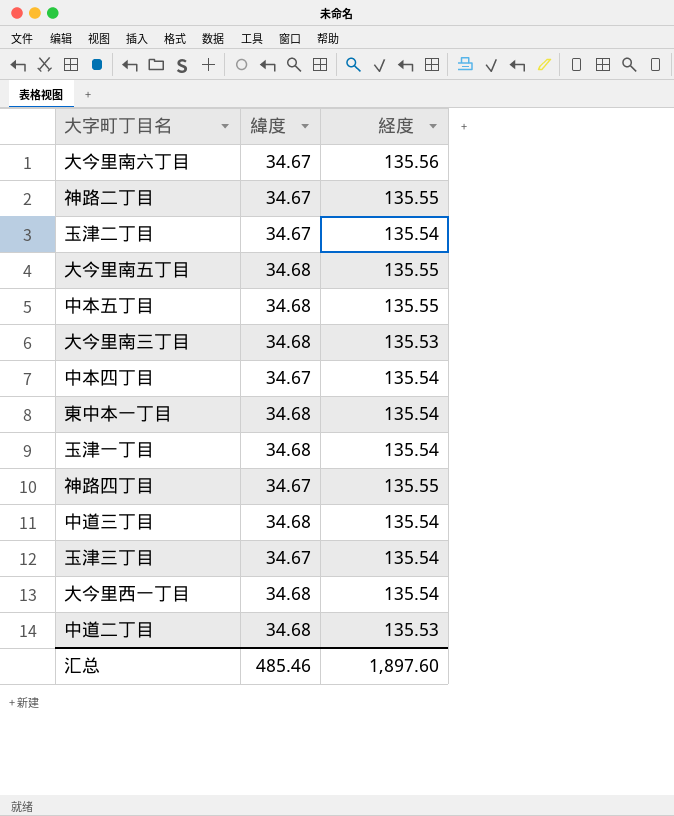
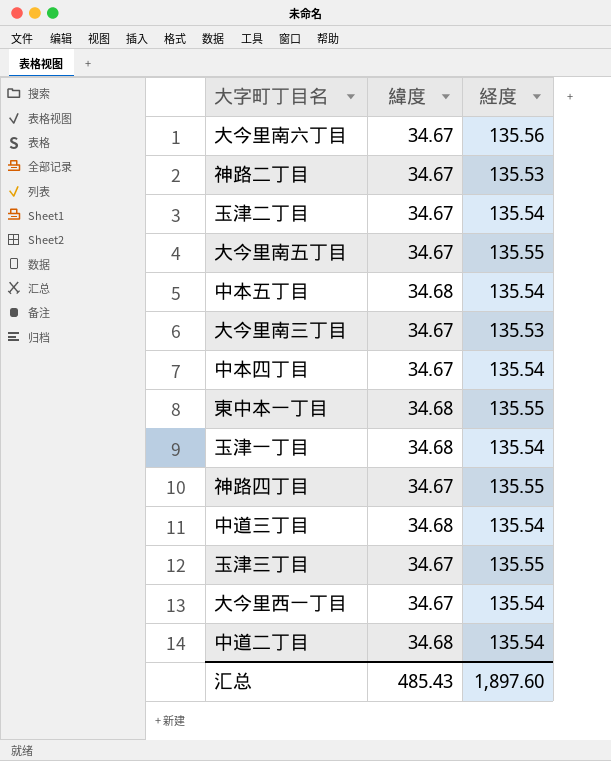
神路二丁目 | 経度: 135.55 -> 135.53
大今里南五丁目 | 緯度: 34.68 -> 34.67
中本五丁目 | 経度: 135.55 -> 135.54
大今里南三丁目 | 緯度: 34.68 -> 34.67
東中本一丁目 | 経度: 135.54 -> 135.55
玉津三丁目 | 経度: 135.54 -> 135.55
大今里西一丁目 | 緯度: 34.68 -> 34.67
中道二丁目 | 経度: 135.53 -> 135.54
汇总 | 緯度: 485.46 -> 485.43

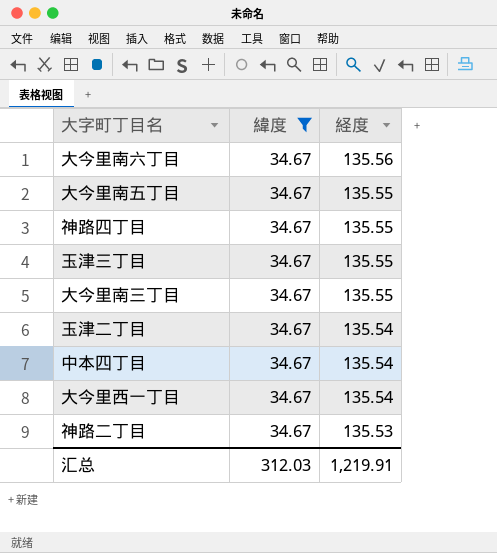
filter: none -> 緯度 = 34.67
row order: none -> 経度 descending
大今里南三丁目 | 経度: 135.53 -> 135.55
汇总 | 緯度: 485.43 -> 312.03
汇总 | 経度: 1,897.60 -> 1,219.91

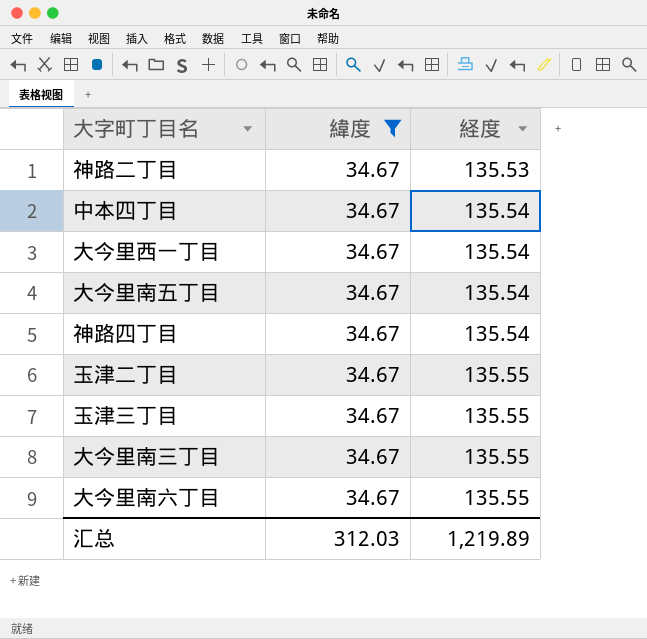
row order: 経度 descending -> 経度 ascending
大今里南五丁目 | 経度: 135.55 -> 135.54
神路四丁目 | 経度: 135.55 -> 135.54
玉津二丁目 | 経度: 135.54 -> 135.55
大今里南六丁目 | 経度: 135.56 -> 135.55
汇总 | 経度: 1,219.91 -> 1,219.89

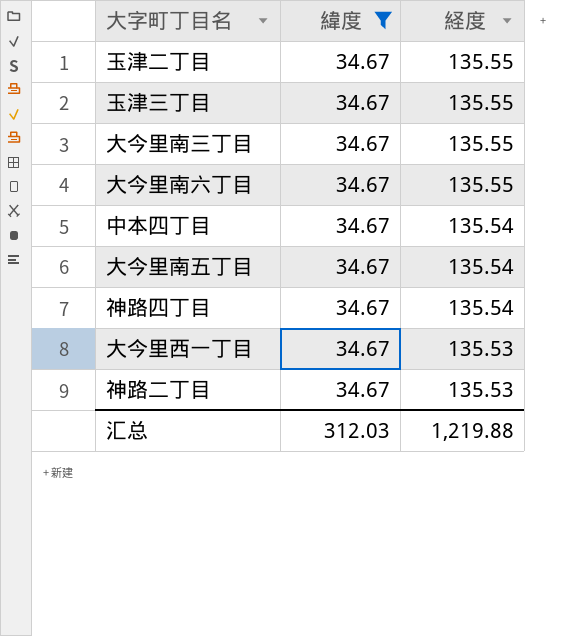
row order: 経度 ascending -> 経度 descending
大今里西一丁目 | 経度: 135.54 -> 135.53
汇总 | 経度: 1,219.89 -> 1,219.88

